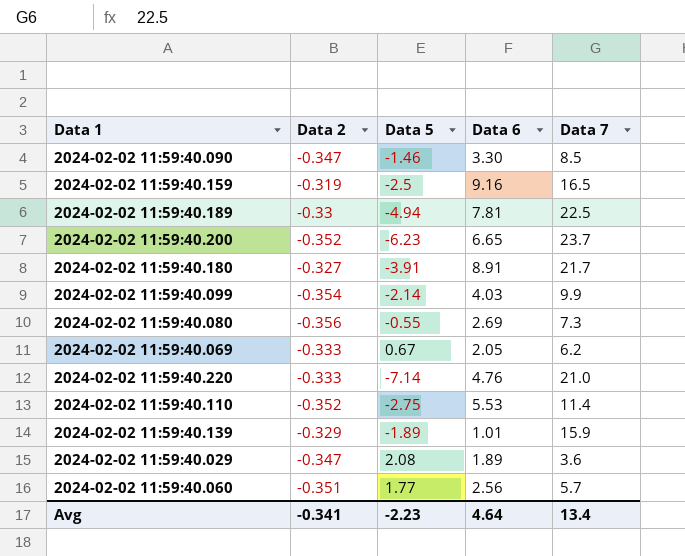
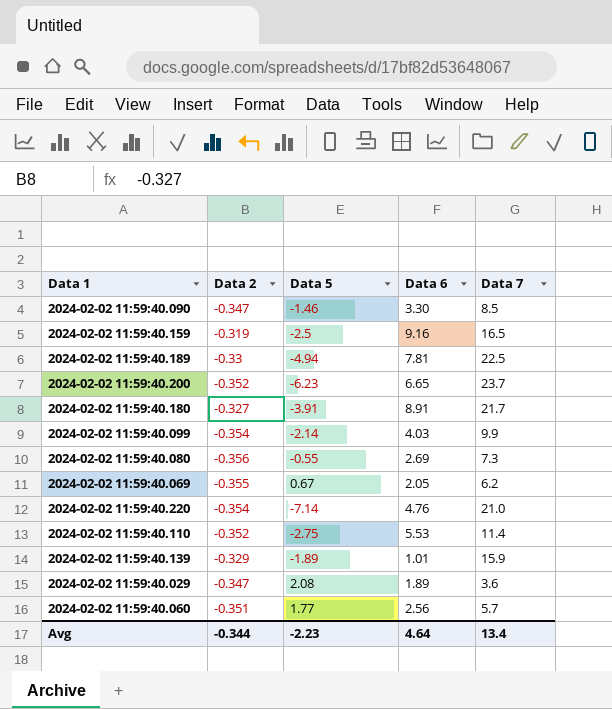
2024-02-02 11:59:40.069 | Data 2: -0.333 -> -0.355
2024-02-02 11:59:40.220 | Data 2: -0.333 -> -0.354
Avg | Data 2: -0.341 -> -0.344

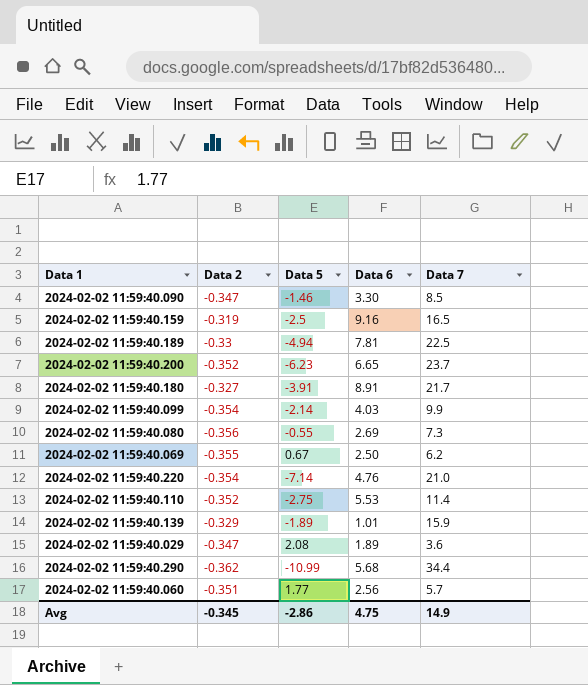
2024-02-02 11:59:40.069 | Data 6: 2.05 -> 2.50
row 2024-02-02 11:59:40.290: none -> -0.362 | -10.99 | 5.68 | 34.4
Avg | Data 2: -0.344 -> -0.345
Avg | Data 5: -2.23 -> -2.86
Avg | Data 6: 4.64 -> 4.75
Avg | Data 7: 13.4 -> 14.9

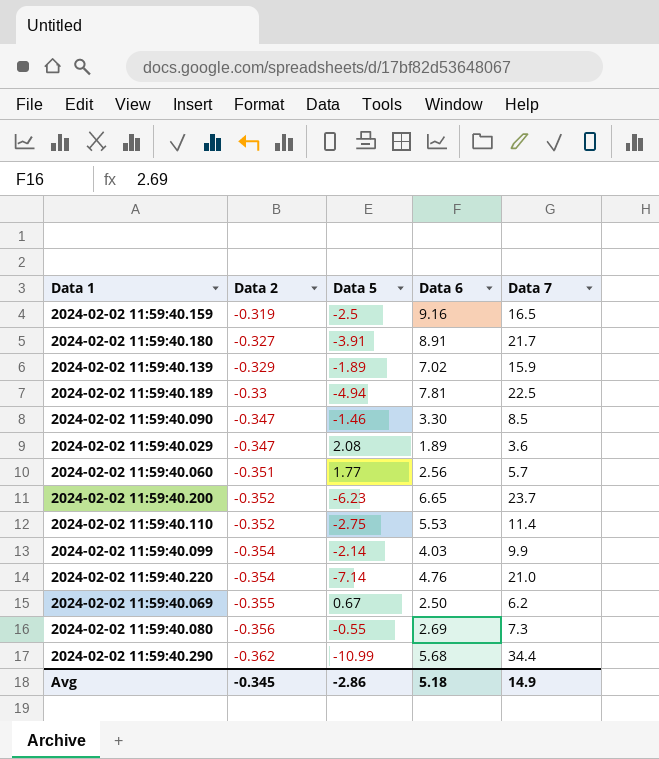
row order: none -> Data 2 descending
2024-02-02 11:59:40.139 | Data 6: 1.01 -> 7.02
Avg | Data 6: 4.75 -> 5.18

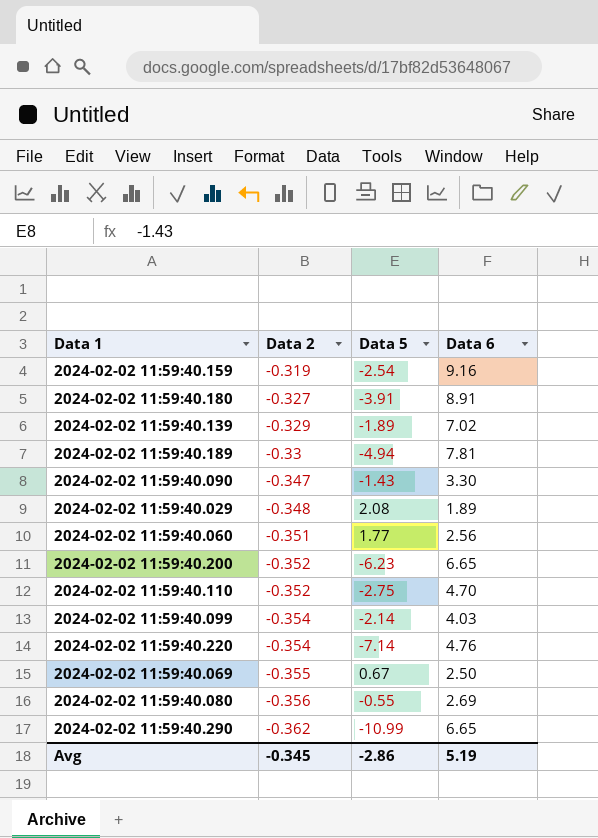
column Data 7 | position: 5 -> none
2024-02-02 11:59:40.159 | Data 5: -2.5 -> -2.54
2024-02-02 11:59:40.090 | Data 5: -1.46 -> -1.43
2024-02-02 11:59:40.029 | Data 2: -0.347 -> -0.348
2024-02-02 11:59:40.110 | Data 6: 5.53 -> 4.70
2024-02-02 11:59:40.290 | Data 6: 5.68 -> 6.65
Avg | Data 6: 5.18 -> 5.19

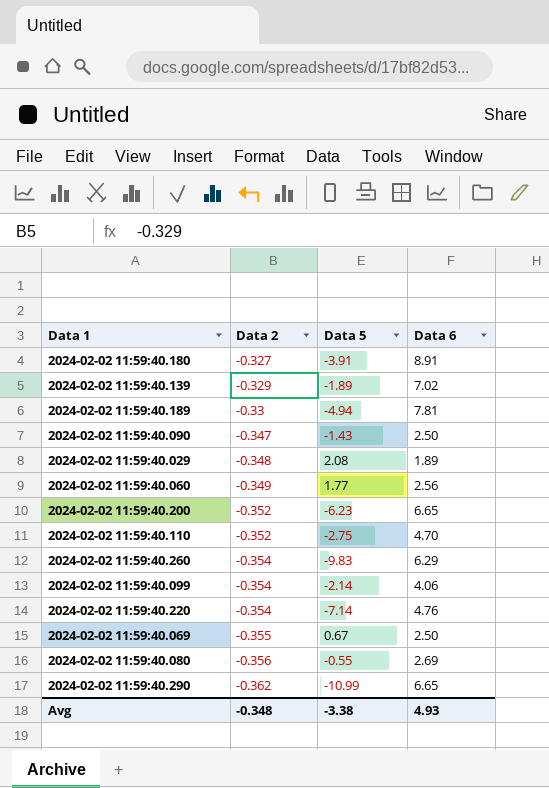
row 2024-02-02 11:59:40.159: -0.319 | -2.54 | 9.16 -> none
2024-02-02 11:59:40.090 | Data 6: 3.30 -> 2.50
2024-02-02 11:59:40.060 | Data 2: -0.351 -> -0.349
row 2024-02-02 11:59:40.260: none -> -0.354 | -9.83 | 6.29
2024-02-02 11:59:40.099 | Data 6: 4.03 -> 4.06
Avg | Data 2: -0.345 -> -0.348
Avg | Data 5: -2.86 -> -3.38
Avg | Data 6: 5.19 -> 4.93

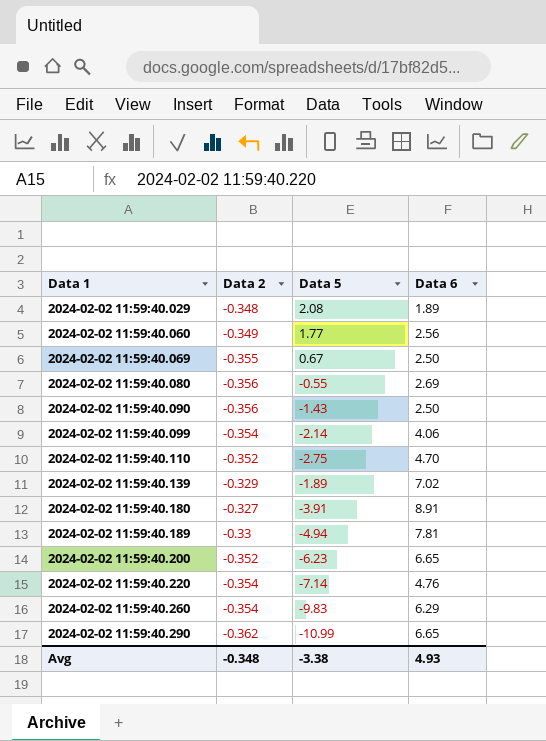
row order: Data 2 descending -> Data 1 ascending
2024-02-02 11:59:40.090 | Data 2: -0.347 -> -0.356

